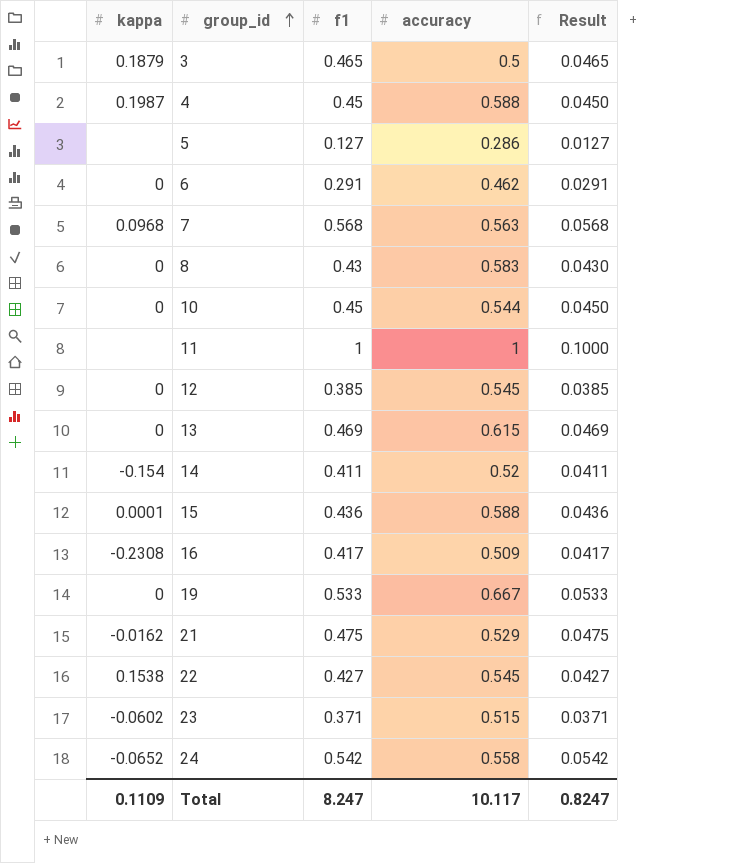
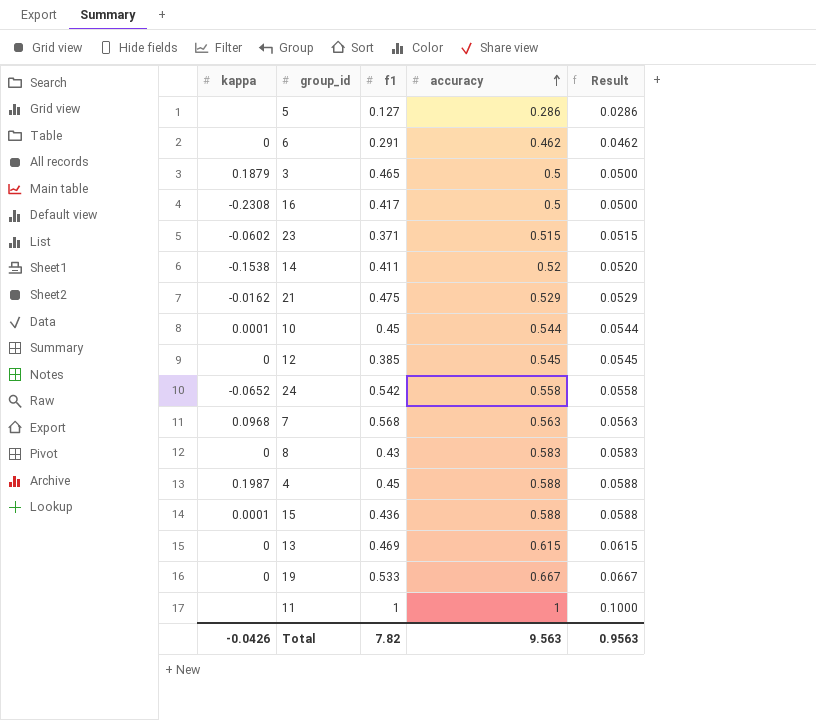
row order: group_id ascending -> accuracy ascending
column Result | formula: [f1] * 0.1 -> [accuracy] * 0.1
row 22: 0.1538 | 0.427 | 0.545 | 0.0427 -> none
16 | accuracy: 0.509 -> 0.5
14 | kappa: -0.154 -> -0.1538
10 | kappa: 0 -> 0.0001
Total | kappa: 0.1109 -> -0.0426
Total | f1: 8.247 -> 7.82
Total | accuracy: 10.117 -> 9.563
Total | Result: 0.8247 -> 0.9563

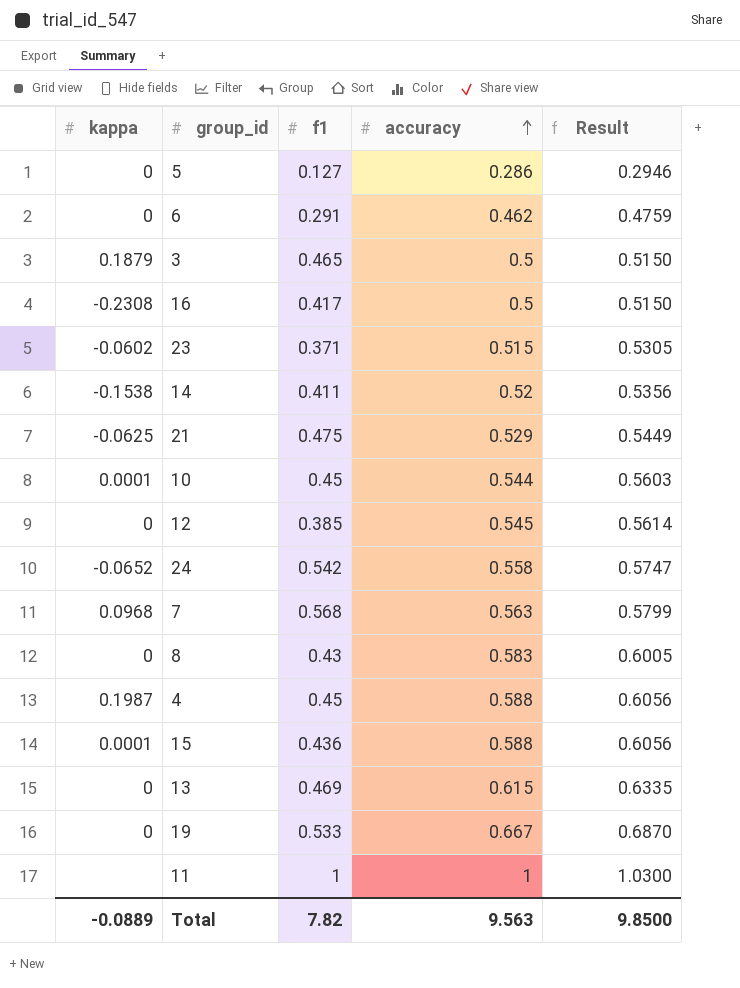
column Result | formula: [accuracy] * 0.1 -> [accuracy] * 1.03
5 | kappa: none -> 0
21 | kappa: -0.0162 -> -0.0625
Total | kappa: -0.0426 -> -0.0889
Total | Result: 0.9563 -> 9.8500

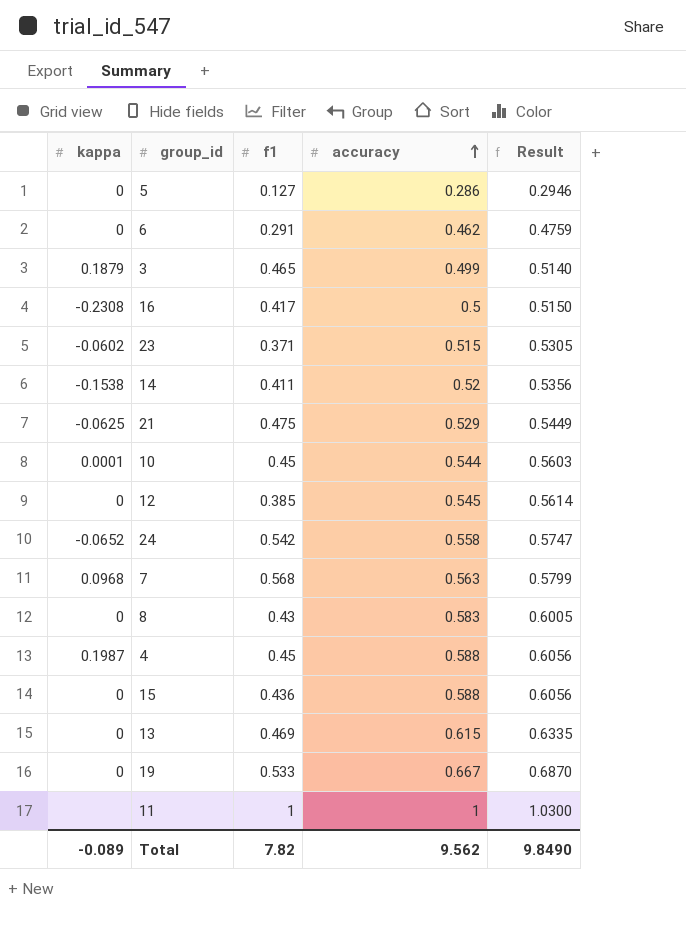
3 | accuracy: 0.5 -> 0.499
3 | Result: 0.5150 -> 0.5140
15 | kappa: 0.0001 -> 0
Total | kappa: -0.0889 -> -0.089
Total | accuracy: 9.563 -> 9.562
Total | Result: 9.8500 -> 9.8490

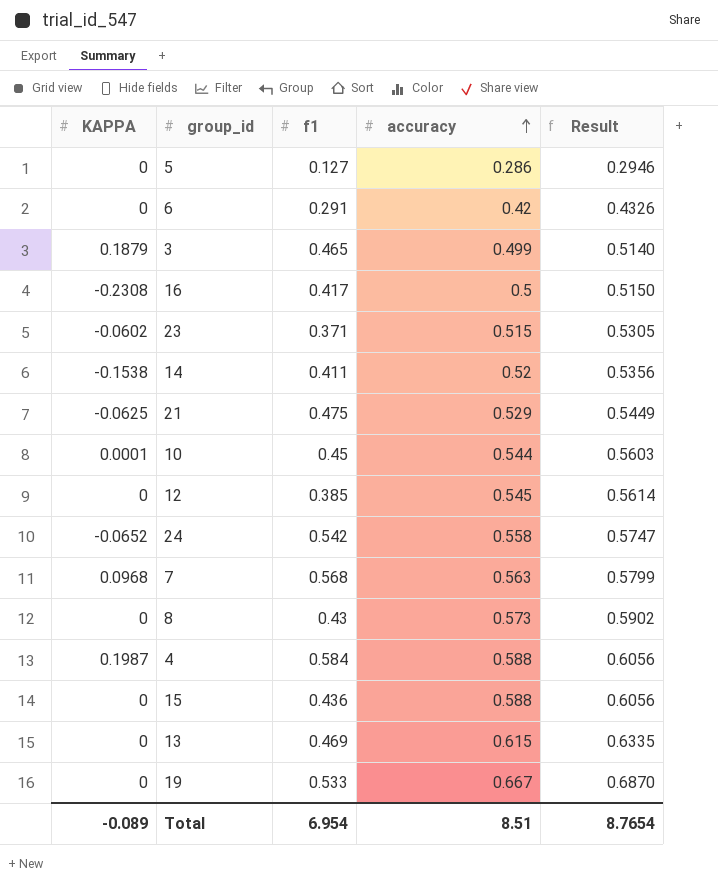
column name: kappa -> KAPPA
row 11: none | 1 | 1 | 1.0300 -> none
6 | accuracy: 0.462 -> 0.42
6 | Result: 0.4759 -> 0.4326
8 | accuracy: 0.583 -> 0.573
8 | Result: 0.6005 -> 0.5902
4 | f1: 0.45 -> 0.584
Total | f1: 7.82 -> 6.954
Total | accuracy: 9.562 -> 8.51
Total | Result: 9.8490 -> 8.7654

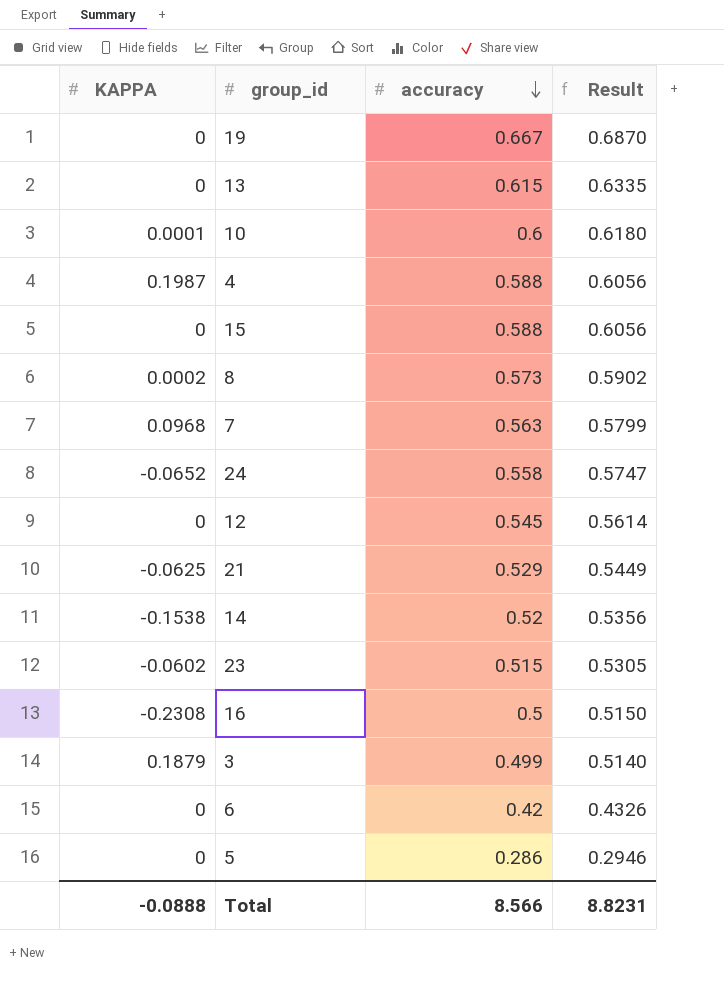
row order: accuracy ascending -> accuracy descending
column f1 | position: 3 -> none
10 | accuracy: 0.544 -> 0.6
10 | Result: 0.5603 -> 0.6180
8 | KAPPA: 0 -> 0.0002
Total | KAPPA: -0.089 -> -0.0888
Total | accuracy: 8.51 -> 8.566
Total | Result: 8.7654 -> 8.8231

